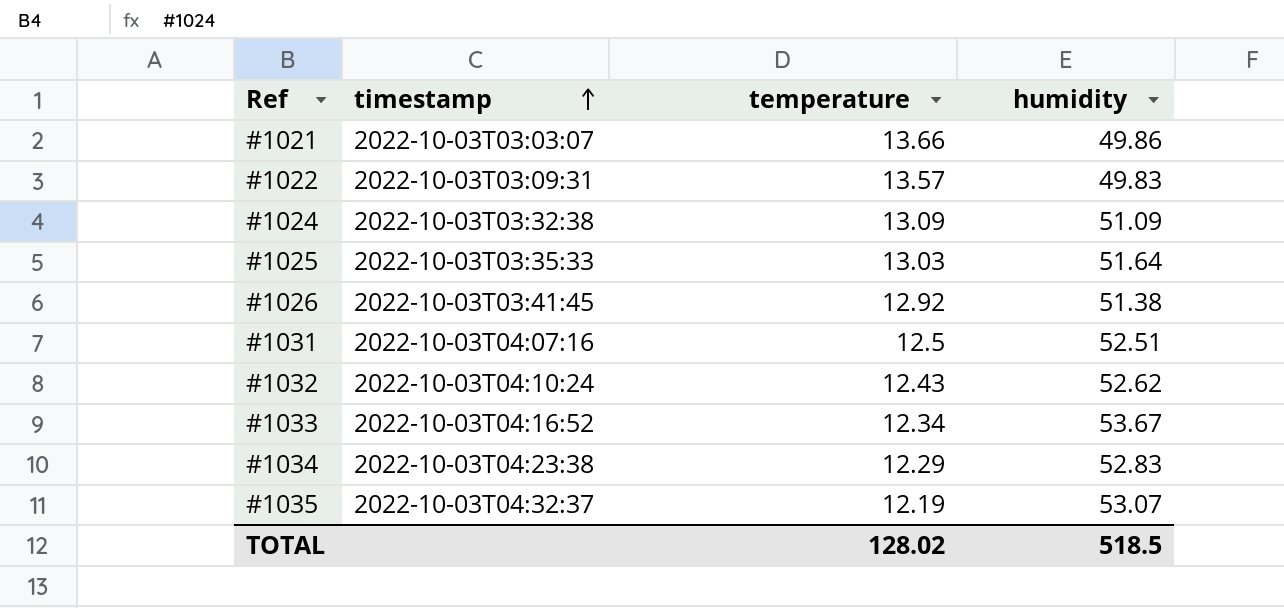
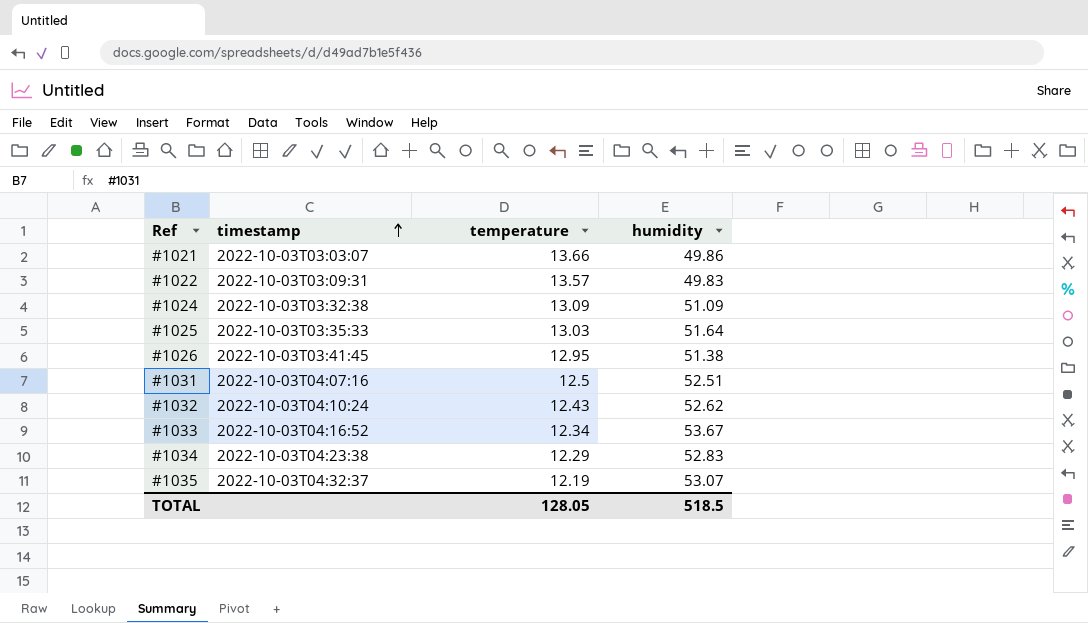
#1026 | temperature: 12.92 -> 12.95
TOTAL | temperature: 128.02 -> 128.05

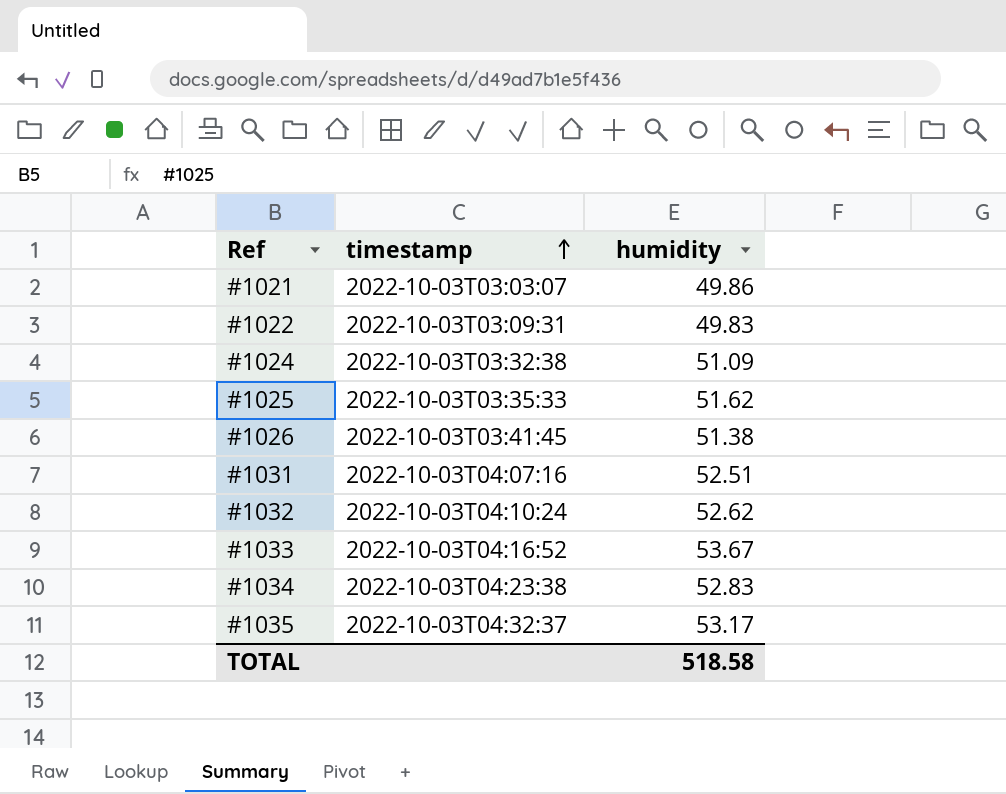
column temperature | position: 3 -> none
#1025 | humidity: 51.64 -> 51.62
#1035 | humidity: 53.07 -> 53.17
TOTAL | humidity: 518.5 -> 518.58

